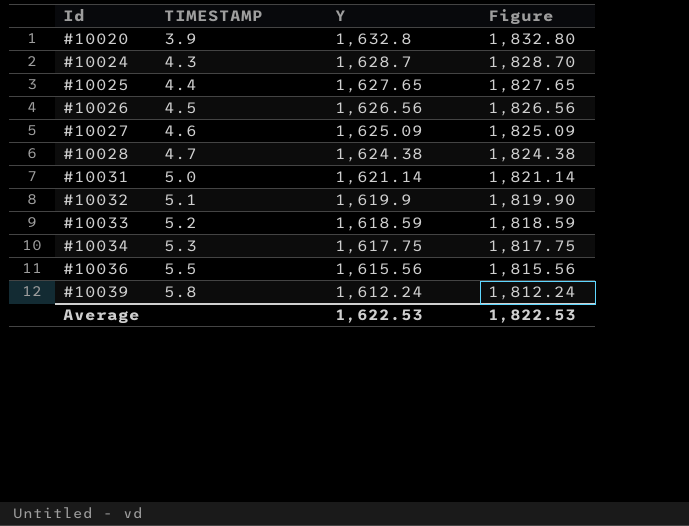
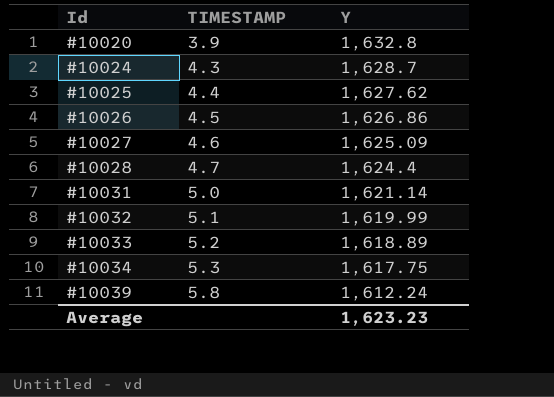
column Figure | formula: [Y] + 200 -> none
row #10036: 5.5 | 1,615.56 | 1,815.56 -> none
#10025 | Y: 1,627.65 -> 1,627.62
#10026 | Y: 1,626.56 -> 1,626.86
#10028 | Y: 1,624.38 -> 1,624.4
#10032 | Y: 1,619.9 -> 1,619.99
#10033 | Y: 1,618.59 -> 1,618.89
Average | Y: 1,622.53 -> 1,623.23

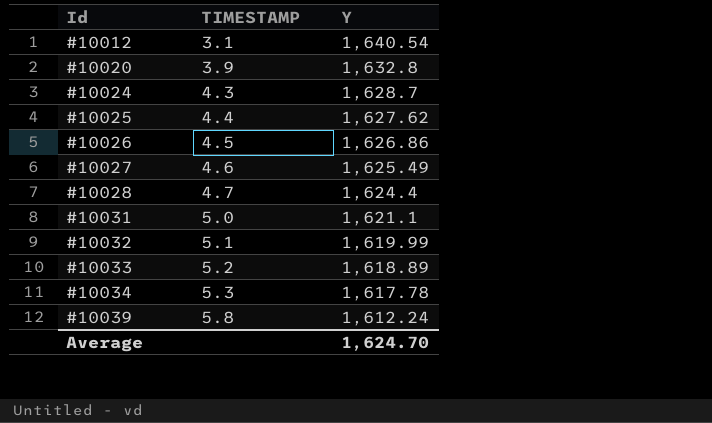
row #10012: none -> 3.1 | 1,640.54
#10027 | Y: 1,625.09 -> 1,625.49
#10031 | Y: 1,621.14 -> 1,621.1
#10034 | Y: 1,617.75 -> 1,617.78
Average | Y: 1,623.23 -> 1,624.70

